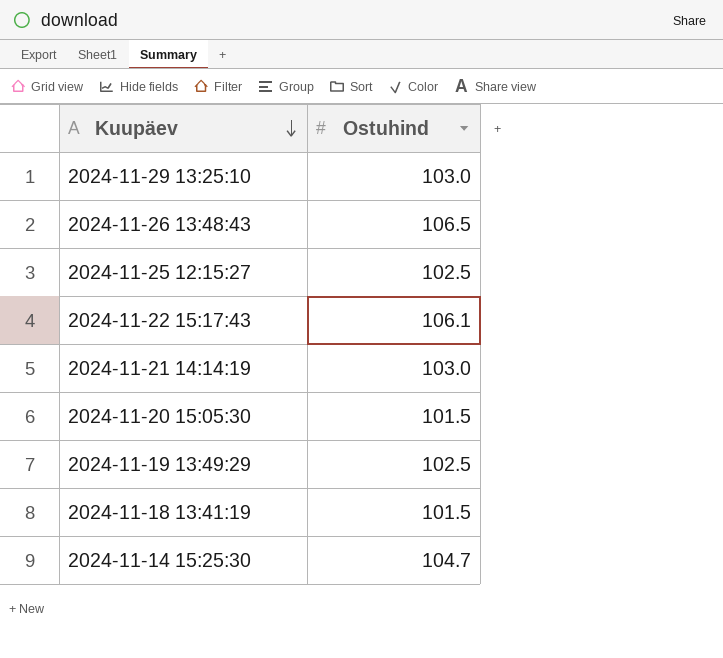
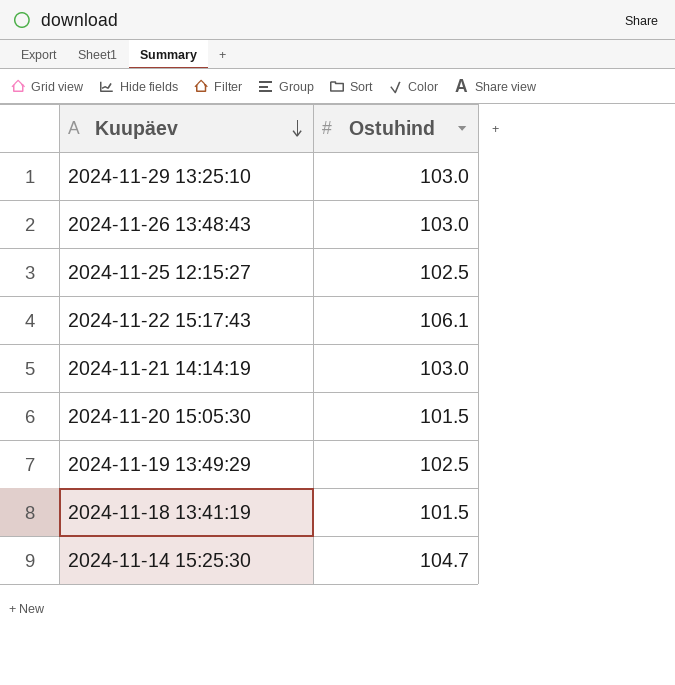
2024-11-26 13:48:43 | Ostuhind: 106.5 -> 103.0

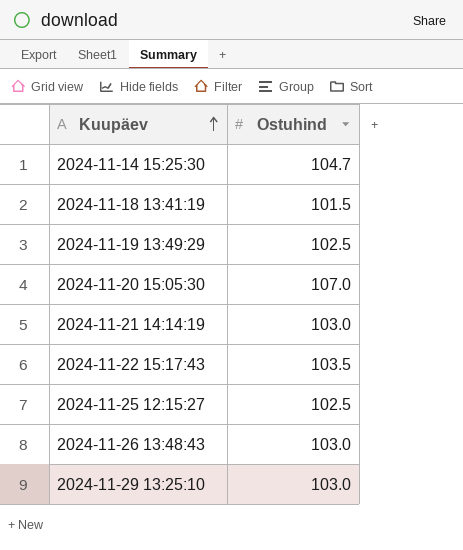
row order: Kuupäev descending -> Kuupäev ascending
2024-11-20 15:05:30 | Ostuhind: 101.5 -> 107.0
2024-11-22 15:17:43 | Ostuhind: 106.1 -> 103.5

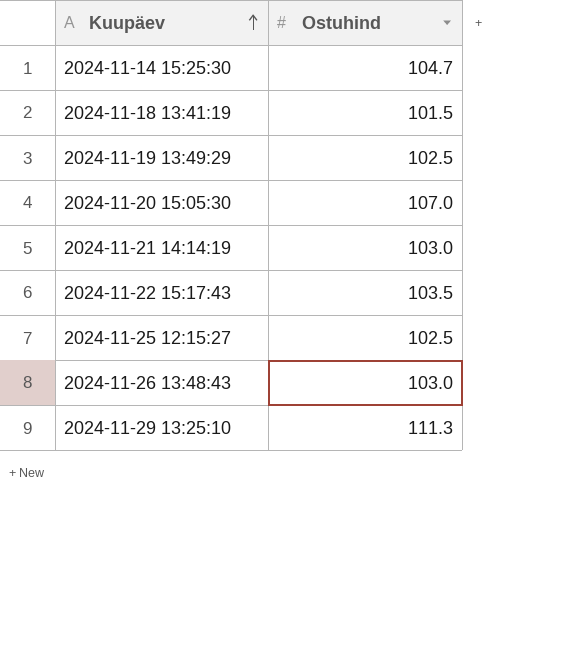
2024-11-29 13:25:10 | Ostuhind: 103.0 -> 111.3

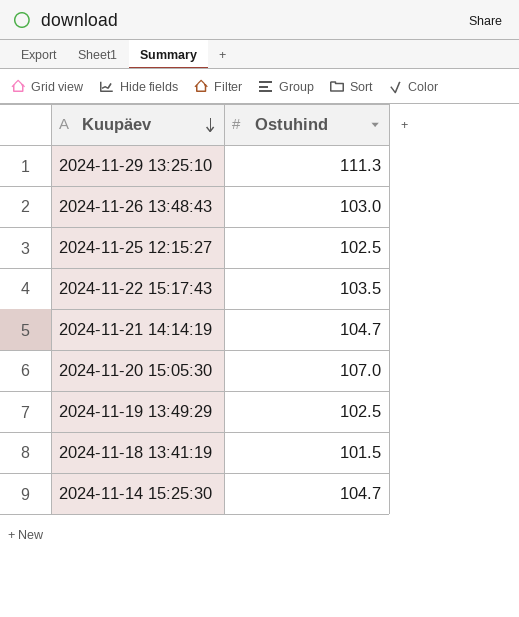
row order: Kuupäev ascending -> Kuupäev descending
2024-11-21 14:14:19 | Ostuhind: 103.0 -> 104.7

